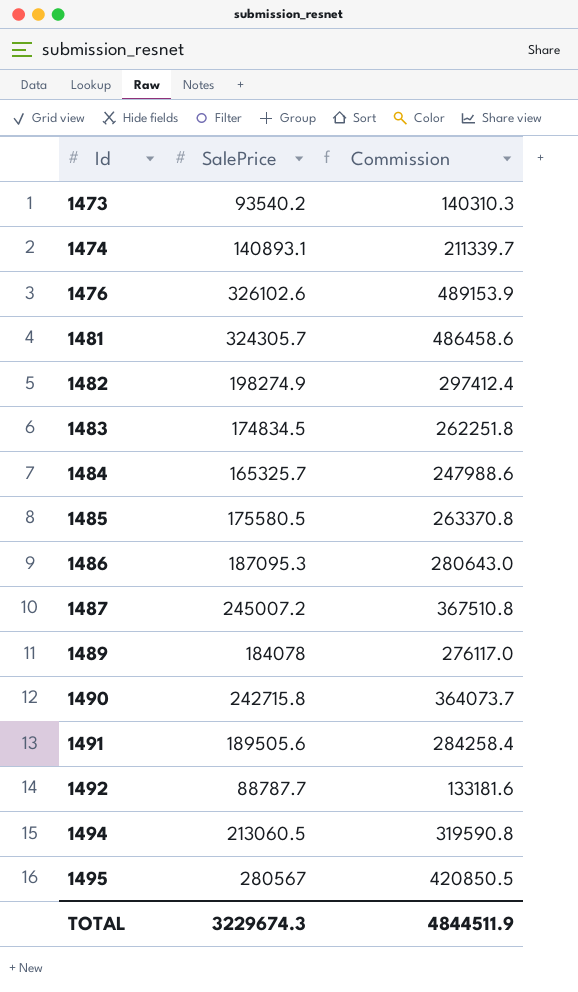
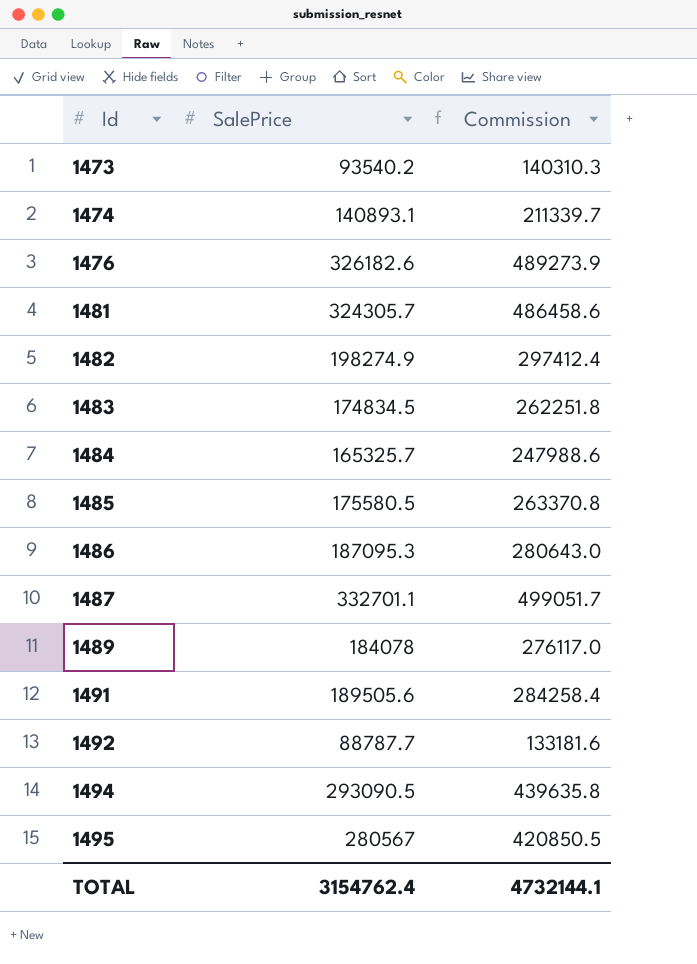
row 1490: 242715.8 | 364073.7 -> none
1476 | SalePrice: 326102.6 -> 326182.6
1476 | Commission: 489153.9 -> 489273.9
1487 | SalePrice: 245007.2 -> 332701.1
1487 | Commission: 367510.8 -> 499051.7
1494 | SalePrice: 213060.5 -> 293090.5
1494 | Commission: 319590.8 -> 439635.8
TOTAL | SalePrice: 3229674.3 -> 3154762.4
TOTAL | Commission: 4844511.9 -> 4732144.1

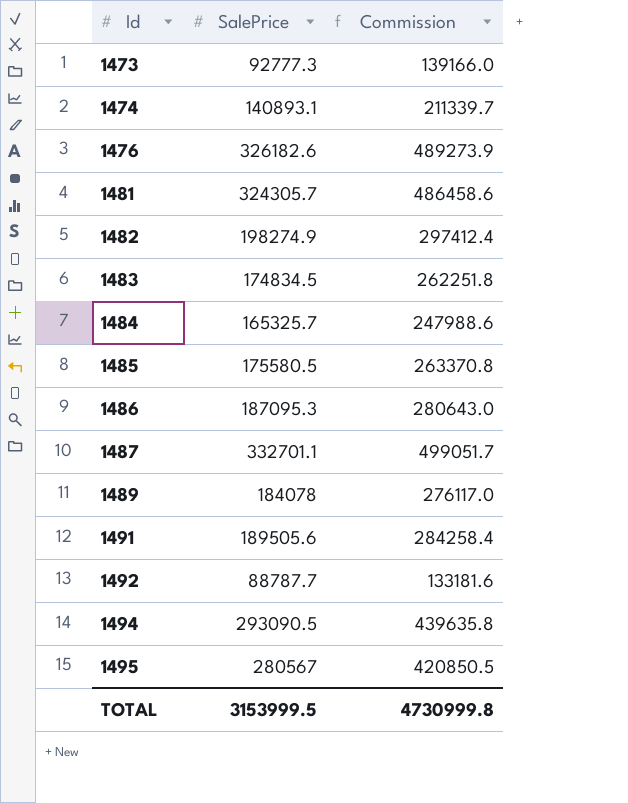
1473 | SalePrice: 93540.2 -> 92777.3
1473 | Commission: 140310.3 -> 139166.0
TOTAL | SalePrice: 3154762.4 -> 3153999.5
TOTAL | Commission: 4732144.1 -> 4730999.8

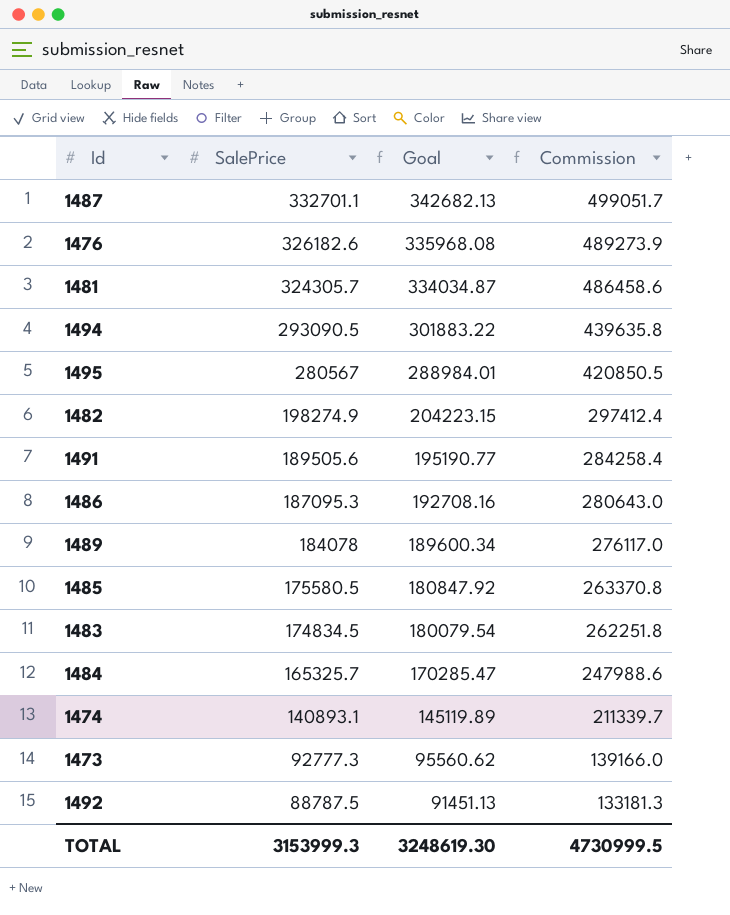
row order: Id ascending -> SalePrice descending
column Goal | formula: none -> [SalePrice] * 1.03
1492 | SalePrice: 88787.7 -> 88787.5
1492 | Commission: 133181.6 -> 133181.3
TOTAL | SalePrice: 3153999.5 -> 3153999.3
TOTAL | Commission: 4730999.8 -> 4730999.5

